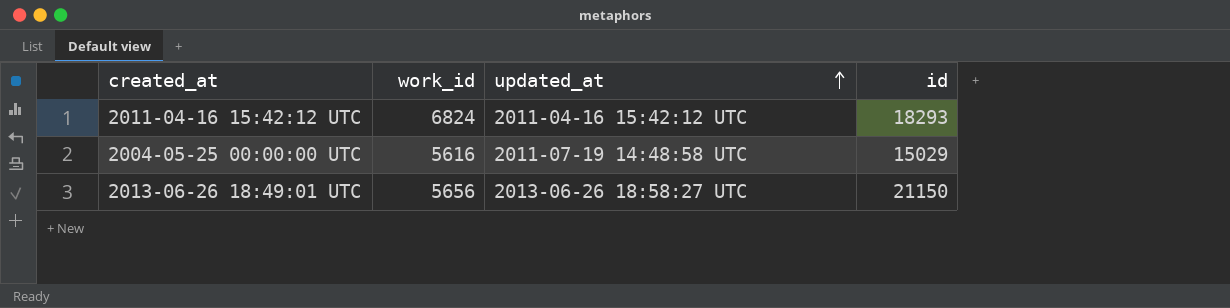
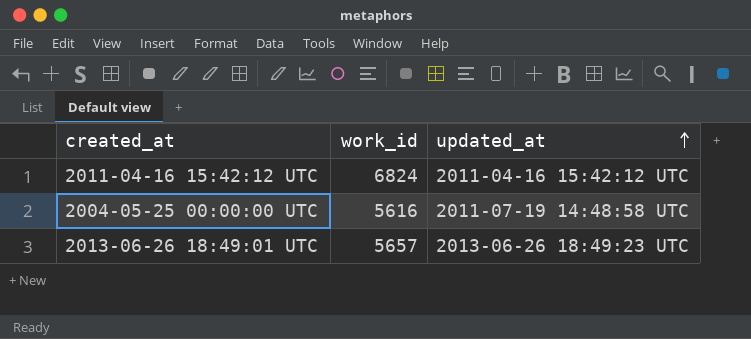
column id | position: 4 -> none
2013-06-26 18:49:01 UTC | work_id: 5656 -> 5657
2013-06-26 18:49:01 UTC | updated_at: 2013-06-26 18:58:27 UTC -> 2013-06-26 18:49:23 UTC

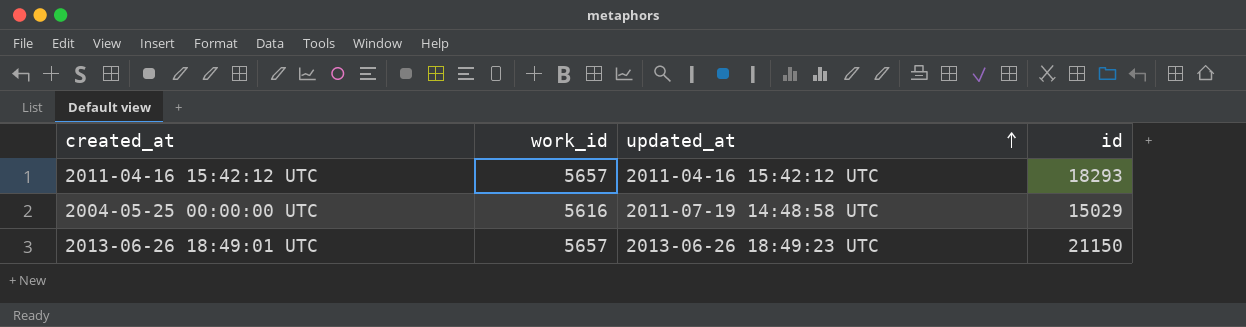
column id | position: none -> 4
2011-04-16 15:42:12 UTC | work_id: 6824 -> 5657

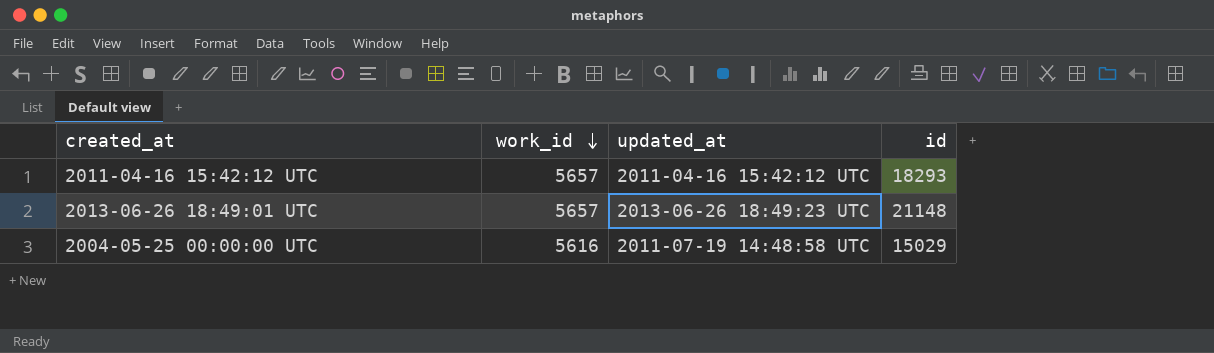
row order: updated_at ascending -> work_id descending
2013-06-26 18:49:01 UTC | id: 21150 -> 21148

